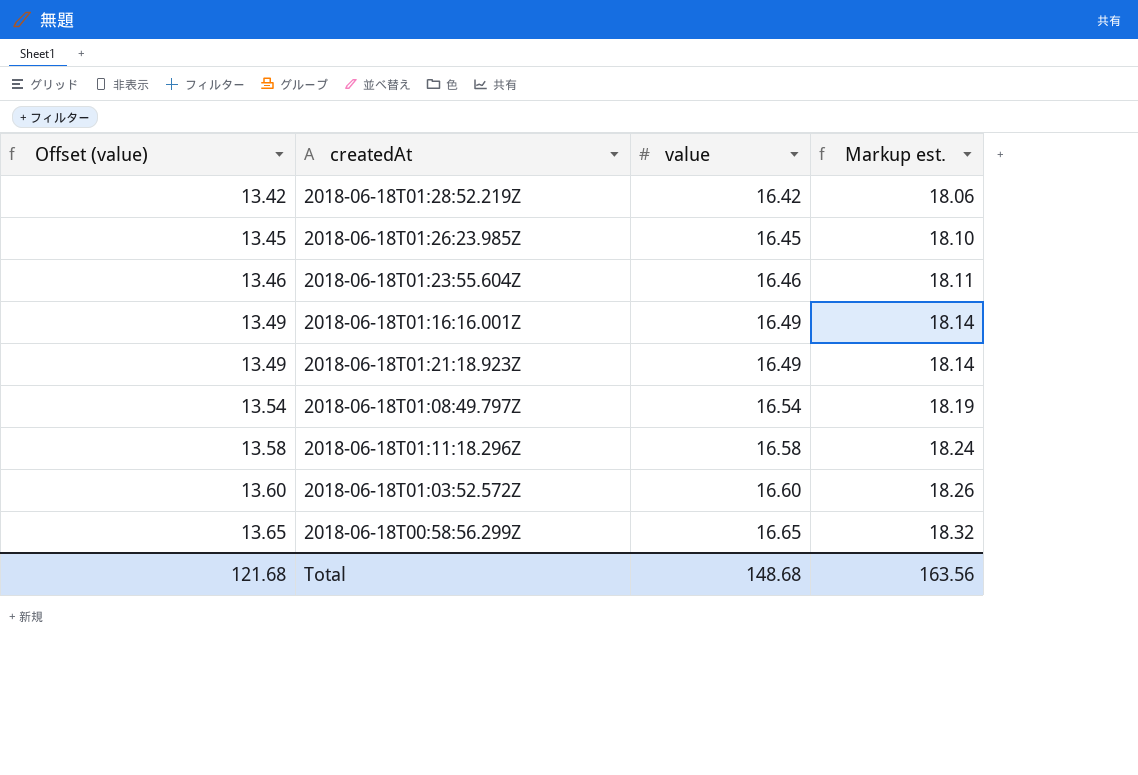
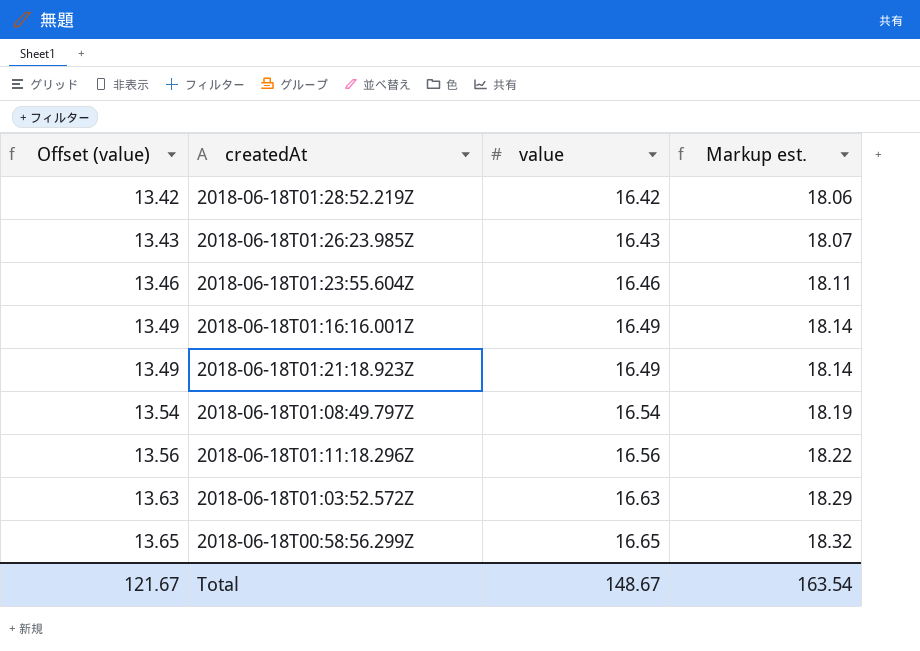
2018-06-18T01:26:23.985Z | Offset (value): 13.45 -> 13.43
2018-06-18T01:26:23.985Z | value: 16.45 -> 16.43
2018-06-18T01:26:23.985Z | Markup est.: 18.10 -> 18.07
2018-06-18T01:11:18.296Z | Offset (value): 13.58 -> 13.56
2018-06-18T01:11:18.296Z | value: 16.58 -> 16.56
2018-06-18T01:11:18.296Z | Markup est.: 18.24 -> 18.22
2018-06-18T01:03:52.572Z | Offset (value): 13.60 -> 13.63
2018-06-18T01:03:52.572Z | value: 16.60 -> 16.63
2018-06-18T01:03:52.572Z | Markup est.: 18.26 -> 18.29
Total | Offset (value): 121.68 -> 121.67
Total | value: 148.68 -> 148.67
Total | Markup est.: 163.56 -> 163.54

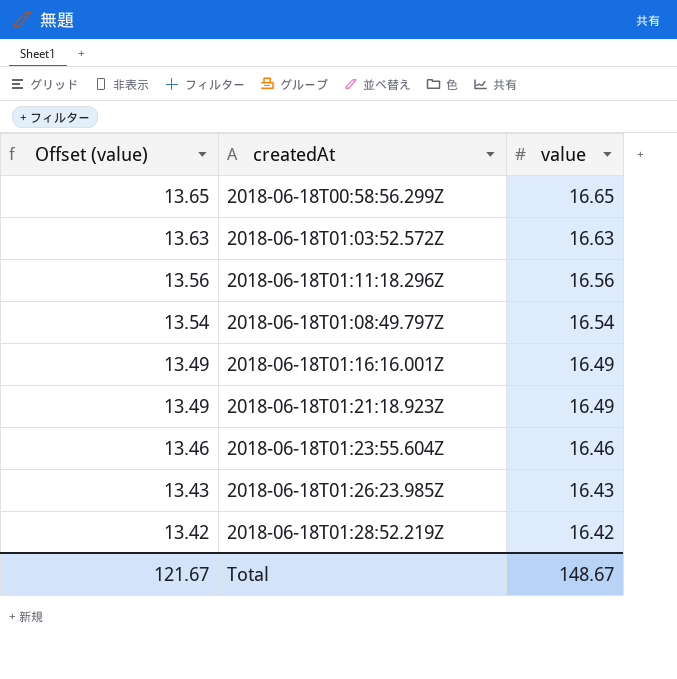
row order: Offset (value) ascending -> Offset (value) descending
column Markup est. | formula: [value] * 1.1 -> none

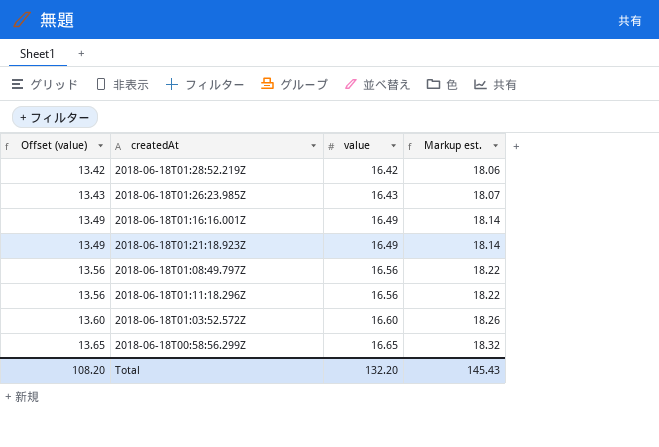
row order: Offset (value) descending -> Offset (value) ascending
column Markup est. | formula: none -> [value] * 1.1
row 2018-06-18T01:23:55.604Z: 13.46 | 16.46 -> none
2018-06-18T01:08:49.797Z | Offset (value): 13.54 -> 13.56
2018-06-18T01:08:49.797Z | value: 16.54 -> 16.56
2018-06-18T01:03:52.572Z | Offset (value): 13.63 -> 13.60
2018-06-18T01:03:52.572Z | value: 16.63 -> 16.60
Total | Offset (value): 121.67 -> 108.20
Total | value: 148.67 -> 132.20

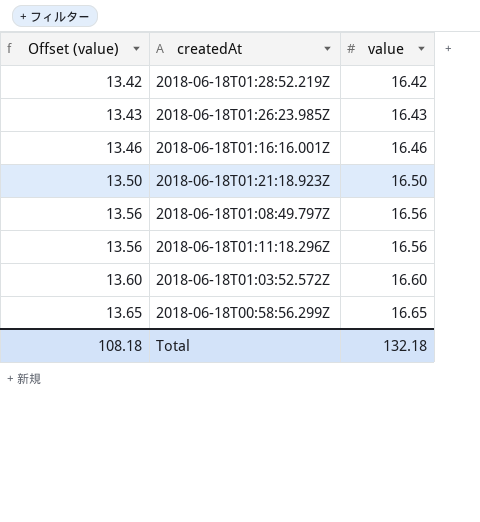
column Markup est. | formula: [value] * 1.1 -> none
2018-06-18T01:16:16.001Z | Offset (value): 13.49 -> 13.46
2018-06-18T01:16:16.001Z | value: 16.49 -> 16.46
2018-06-18T01:21:18.923Z | Offset (value): 13.49 -> 13.50
2018-06-18T01:21:18.923Z | value: 16.49 -> 16.50
Total | Offset (value): 108.20 -> 108.18
Total | value: 132.20 -> 132.18

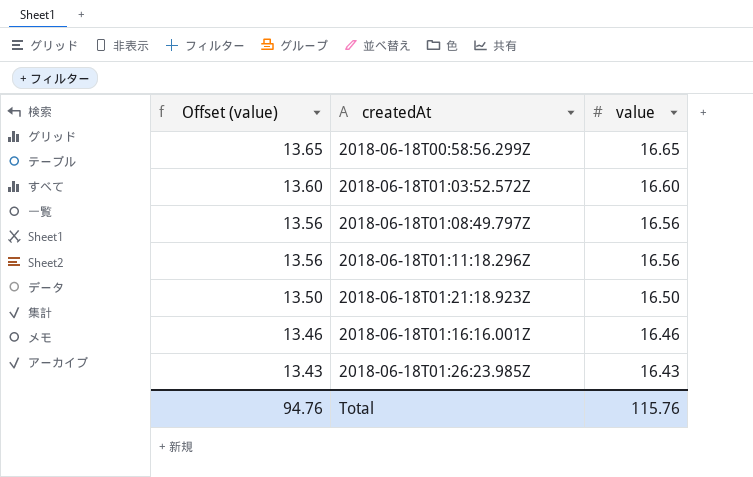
row order: Offset (value) ascending -> Offset (value) descending
row 2018-06-18T01:28:52.219Z: 13.42 | 16.42 -> none
Total | Offset (value): 108.18 -> 94.76
Total | value: 132.18 -> 115.76

